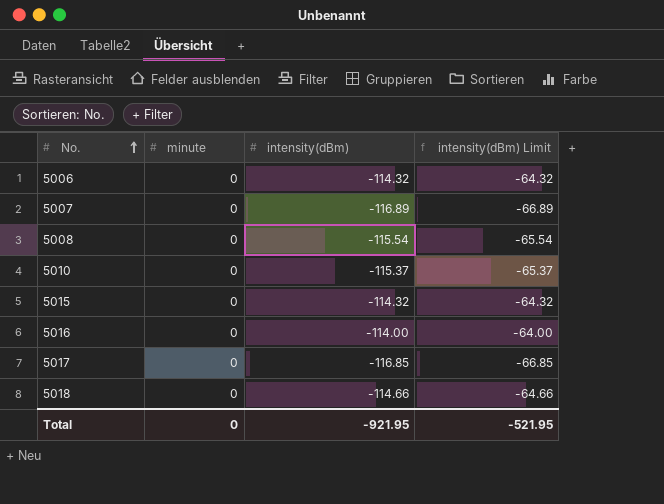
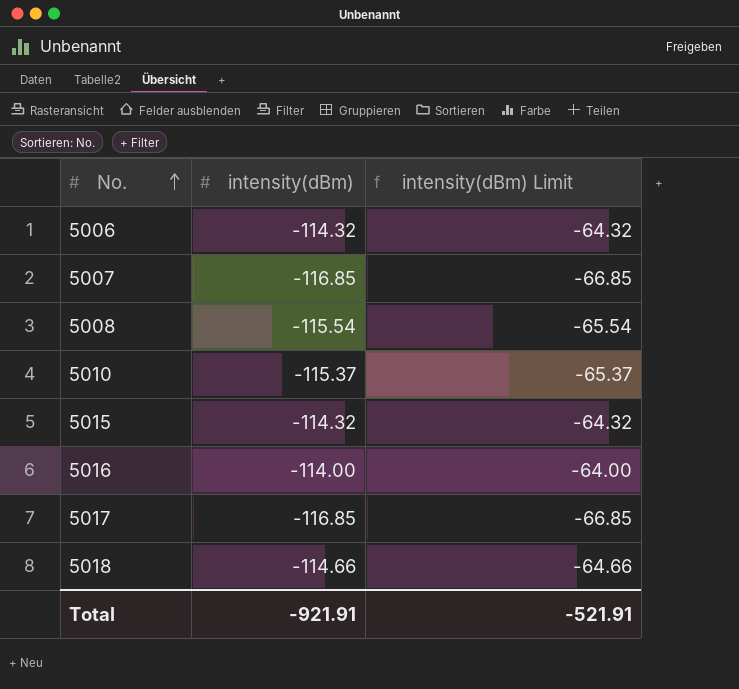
column minute | position: 2 -> none
5007 | intensity(dBm): -116.89 -> -116.85
5007 | intensity(dBm) Limit: -66.89 -> -66.85
Total | intensity(dBm): -921.95 -> -921.91
Total | intensity(dBm) Limit: -521.95 -> -521.91

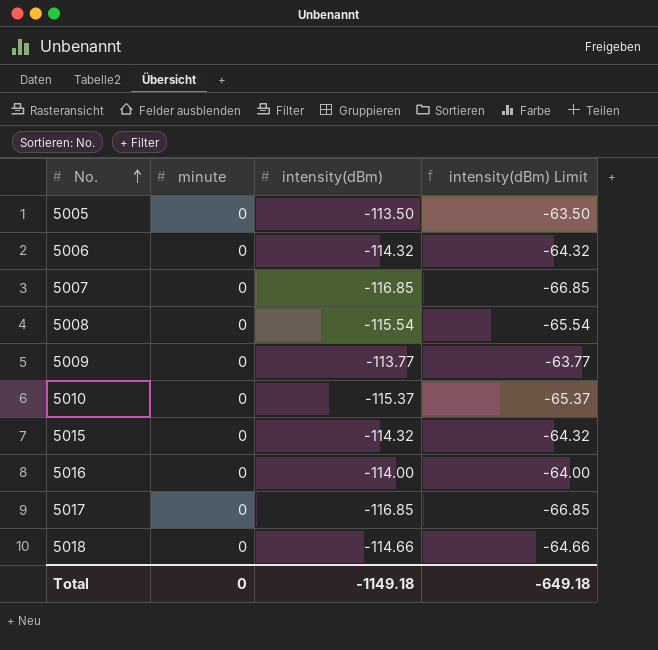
column minute | position: none -> 2
row 5005: none -> 0 | -113.50 | -63.50
row 5009: none -> 0 | -113.77 | -63.77
Total | intensity(dBm): -921.91 -> -1149.18
Total | intensity(dBm) Limit: -521.91 -> -649.18

